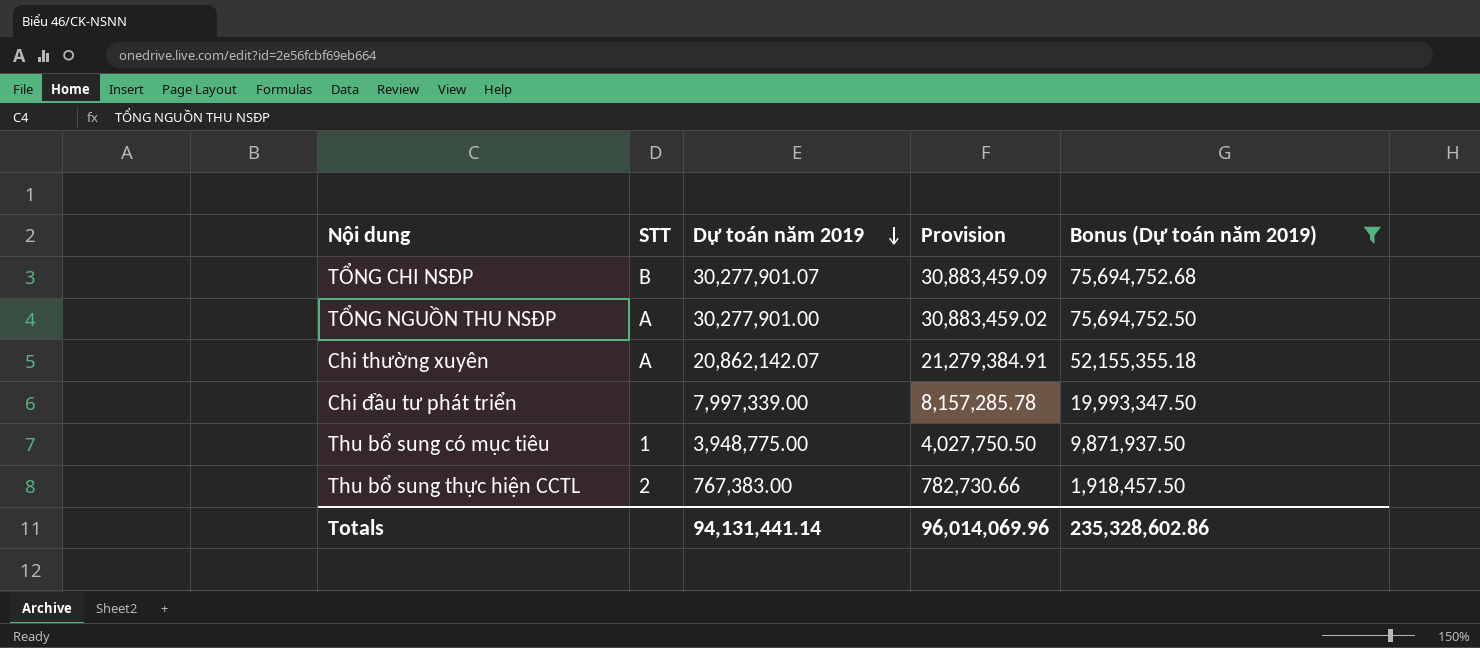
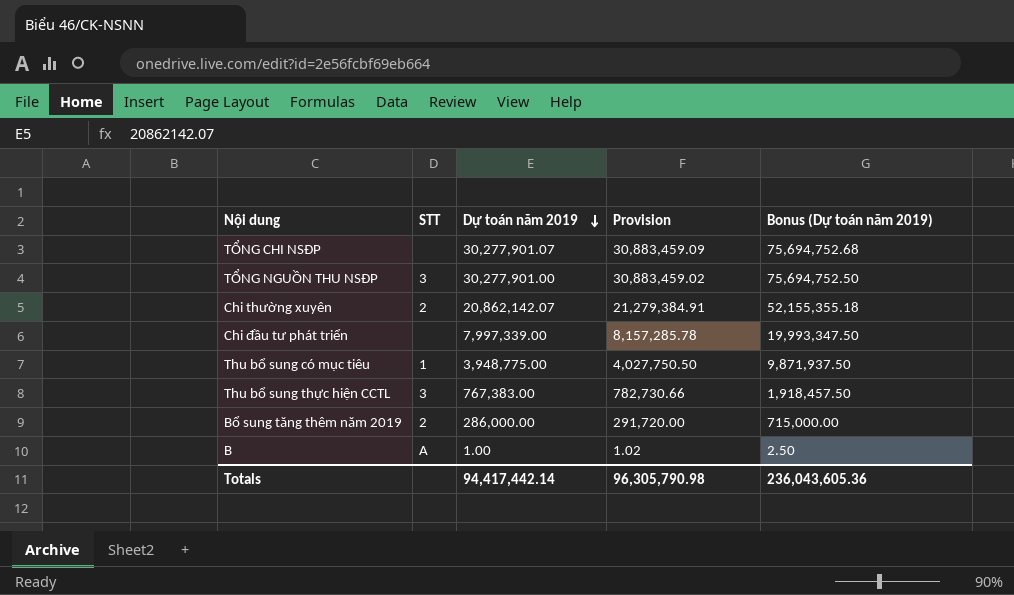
filter: Bonus (Dự toán năm 2019) >= 1,918,457.50 -> none
TỔNG CHI NSĐP | STT: B -> none
TỔNG NGUỒN THU NSĐP | STT: A -> 3
Chi thường xuyên | STT: A -> 2
Thu bổ sung thực hiện CCTL | STT: 2 -> 3
Totals | Dự toán năm 2019: 94,131,441.14 -> 94,417,442.14
Totals | Provision: 96,014,069.96 -> 96,305,790.98
Totals | Bonus (Dự toán năm 2019): 235,328,602.86 -> 236,043,605.36

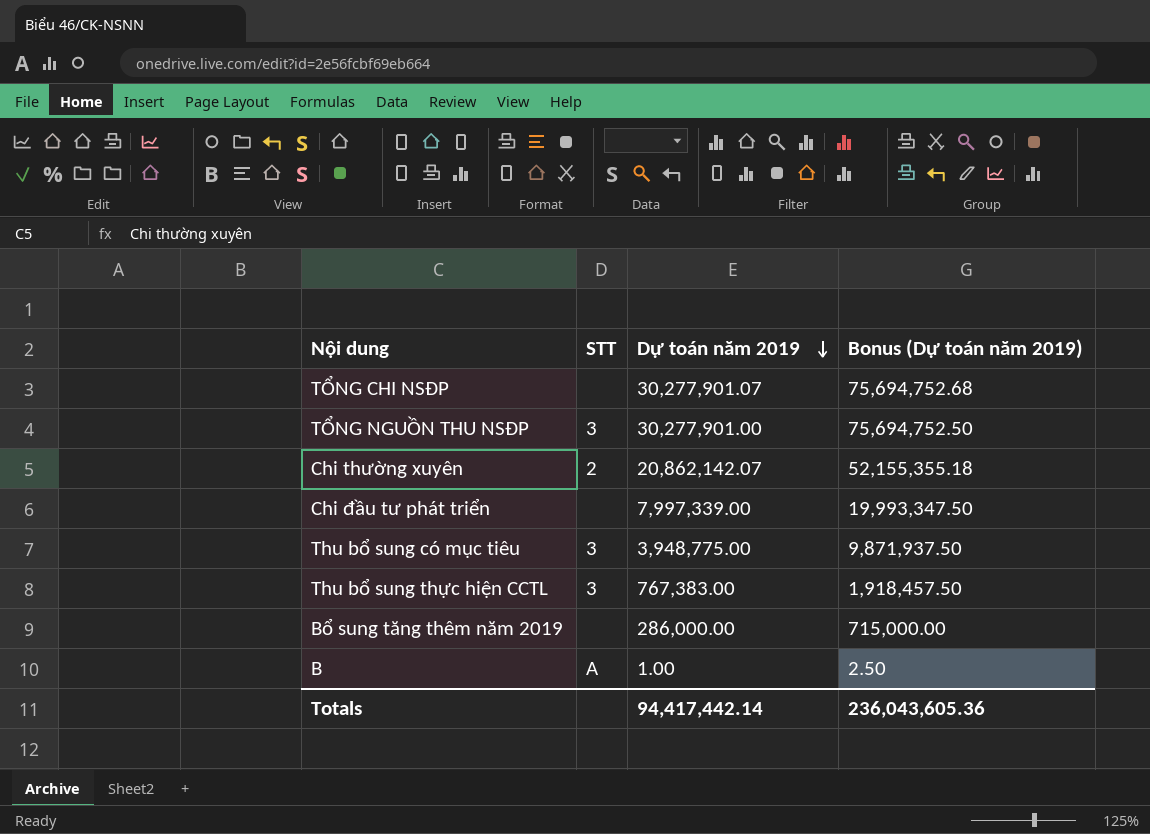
column Provision | formula: [Dự toán năm 2019] * 1.02 -> none
Thu bổ sung có mục tiêu | STT: 1 -> 3
Bổ sung tăng thêm năm 2019 | STT: 2 -> none

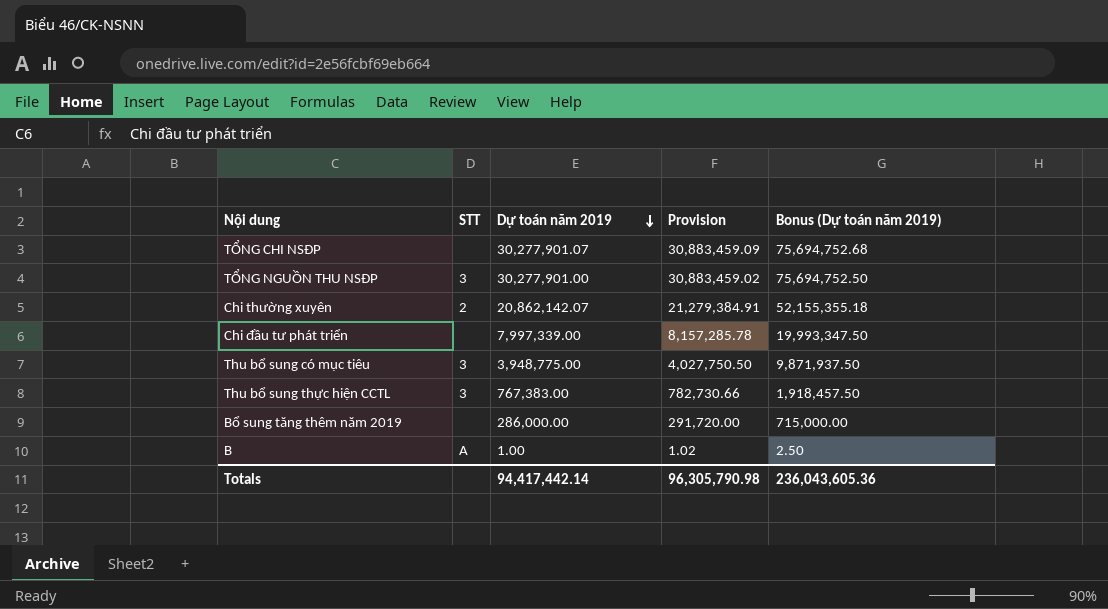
column Provision | formula: none -> [Dự toán năm 2019] * 1.02

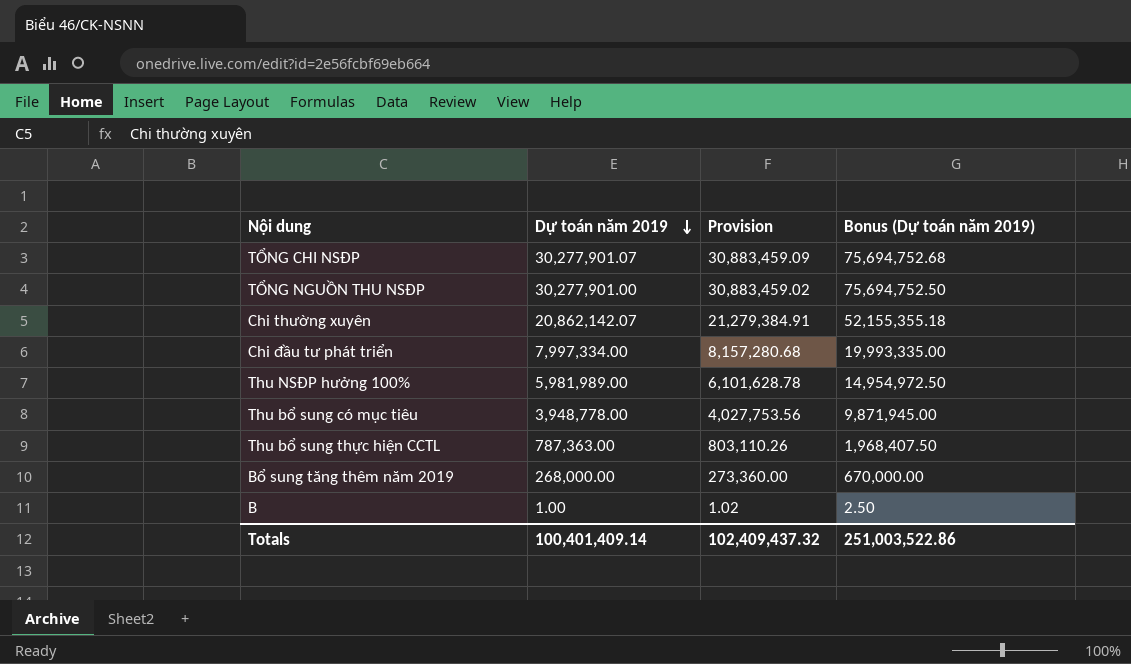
column STT | position: 2 -> none
Chi đầu tư phát triển | Dự toán năm 2019: 7,997,339.00 -> 7,997,334.00
Chi đầu tư phát triển | Provision: 8,157,285.78 -> 8,157,280.68
Chi đầu tư phát triển | Bonus (Dự toán năm 2019): 19,993,347.50 -> 19,993,335.00
row Thu NSĐP hưởng 100%: none -> 5,981,989.00 | 6,101,628.78 | 14,954,972.50
Thu bổ sung có mục tiêu | Dự toán năm 2019: 3,948,775.00 -> 3,948,778.00
Thu bổ sung có mục tiêu | Provision: 4,027,750.50 -> 4,027,753.56
Thu bổ sung có mục tiêu | Bonus (Dự toán năm 2019): 9,871,937.50 -> 9,871,945.00
Thu bổ sung thực hiện CCTL | Dự toán năm 2019: 767,383.00 -> 787,363.00
Thu bổ sung thực hiện CCTL | Provision: 782,730.66 -> 803,110.26
Thu bổ sung thực hiện CCTL | Bonus (Dự toán năm 2019): 1,918,457.50 -> 1,968,407.50
Bổ sung tăng thêm năm 2019 | Dự toán năm 2019: 286,000.00 -> 268,000.00
Bổ sung tăng thêm năm 2019 | Provision: 291,720.00 -> 273,360.00
Bổ sung tăng thêm năm 2019 | Bonus (Dự toán năm 2019): 715,000.00 -> 670,000.00
Totals | Dự toán năm 2019: 94,417,442.14 -> 100,401,409.14
Totals | Provision: 96,305,790.98 -> 102,409,437.32
Totals | Bonus (Dự toán năm 2019): 236,043,605.36 -> 251,003,522.86

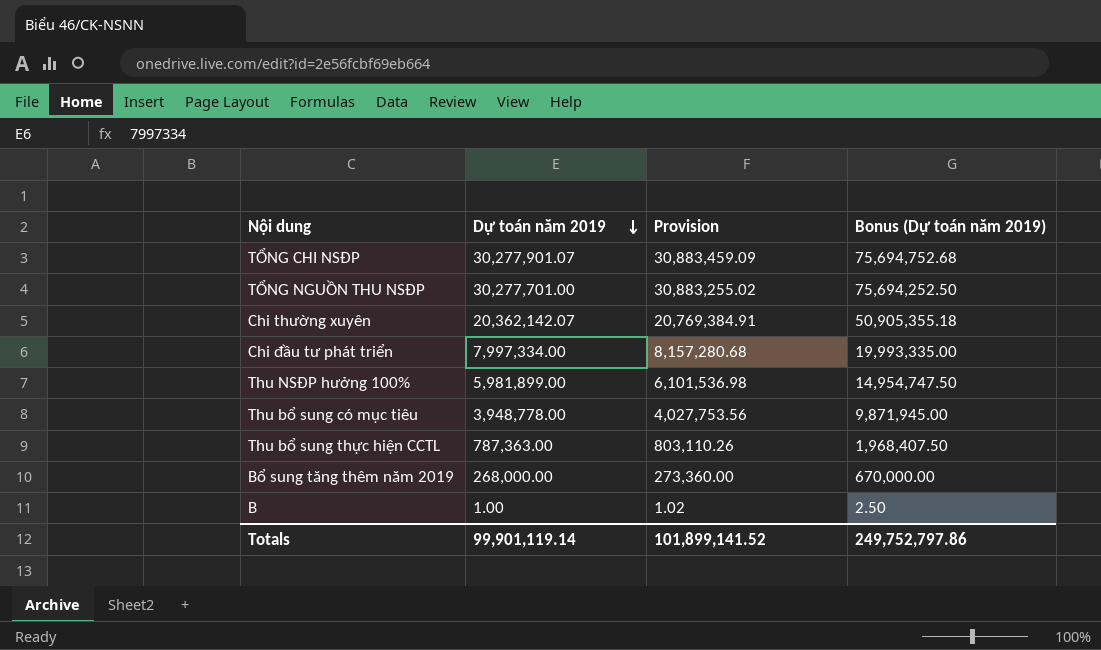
TỔNG NGUỒN THU NSĐP | Dự toán năm 2019: 30,277,901.00 -> 30,277,701.00
TỔNG NGUỒN THU NSĐP | Provision: 30,883,459.02 -> 30,883,255.02
TỔNG NGUỒN THU NSĐP | Bonus (Dự toán năm 2019): 75,694,752.50 -> 75,694,252.50
Chi thường xuyên | Dự toán năm 2019: 20,862,142.07 -> 20,362,142.07
Chi thường xuyên | Provision: 21,279,384.91 -> 20,769,384.91
Chi thường xuyên | Bonus (Dự toán năm 2019): 52,155,355.18 -> 50,905,355.18
Thu NSĐP hưởng 100% | Dự toán năm 2019: 5,981,989.00 -> 5,981,899.00
Thu NSĐP hưởng 100% | Provision: 6,101,628.78 -> 6,101,536.98
Thu NSĐP hưởng 100% | Bonus (Dự toán năm 2019): 14,954,972.50 -> 14,954,747.50
Totals | Dự toán năm 2019: 100,401,409.14 -> 99,901,119.14
Totals | Provision: 102,409,437.32 -> 101,899,141.52
Totals | Bonus (Dự toán năm 2019): 251,003,522.86 -> 249,752,797.86

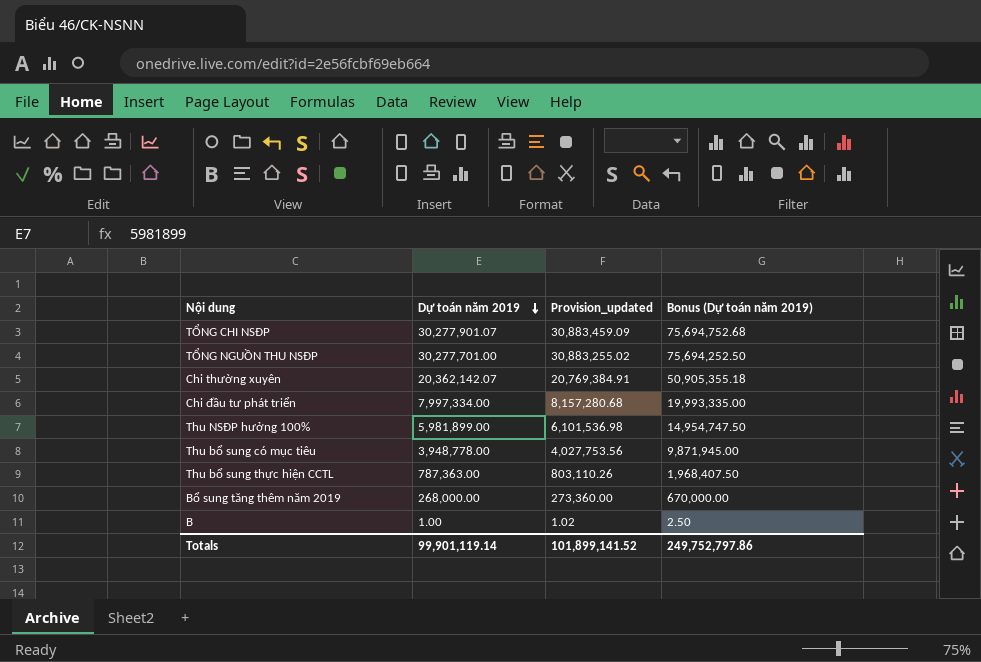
column name: Provision -> Provision_updated

